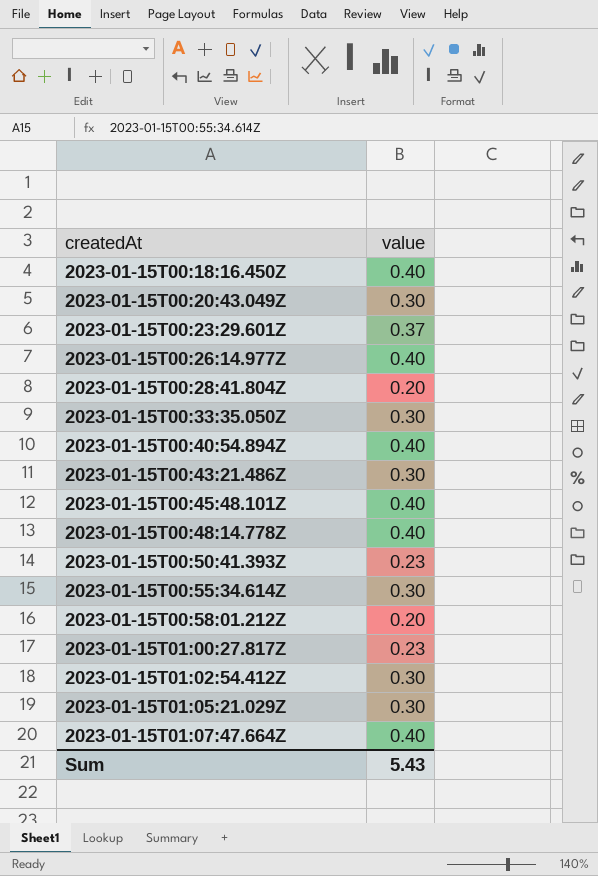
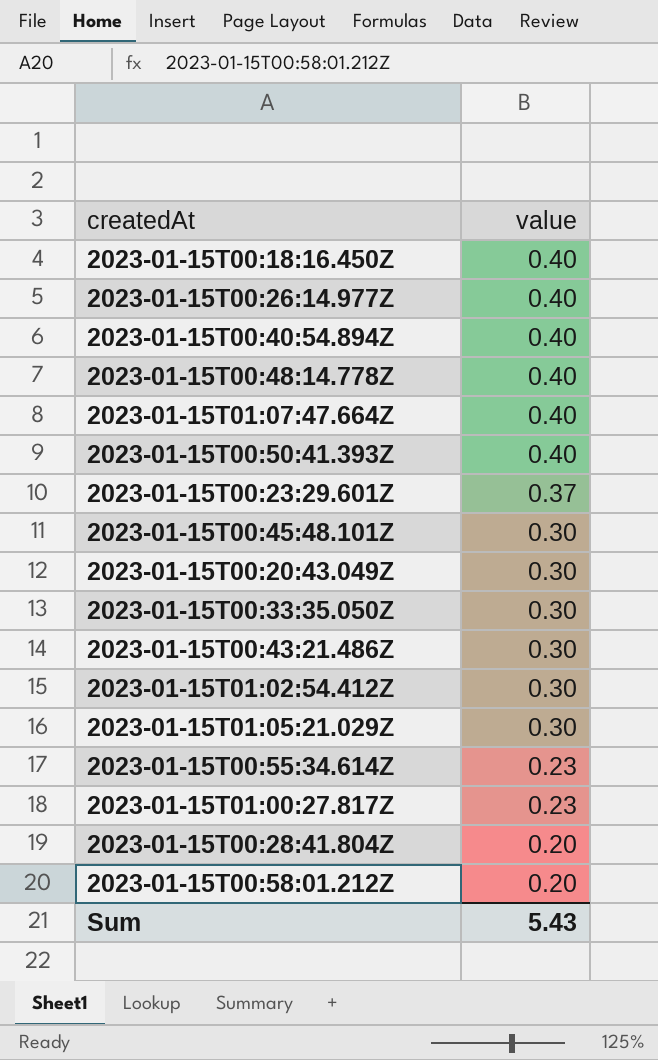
row order: createdAt ascending -> value descending
2023-01-15T00:50:41.393Z | value: 0.23 -> 0.40
2023-01-15T00:45:48.101Z | value: 0.40 -> 0.30
2023-01-15T00:55:34.614Z | value: 0.30 -> 0.23

